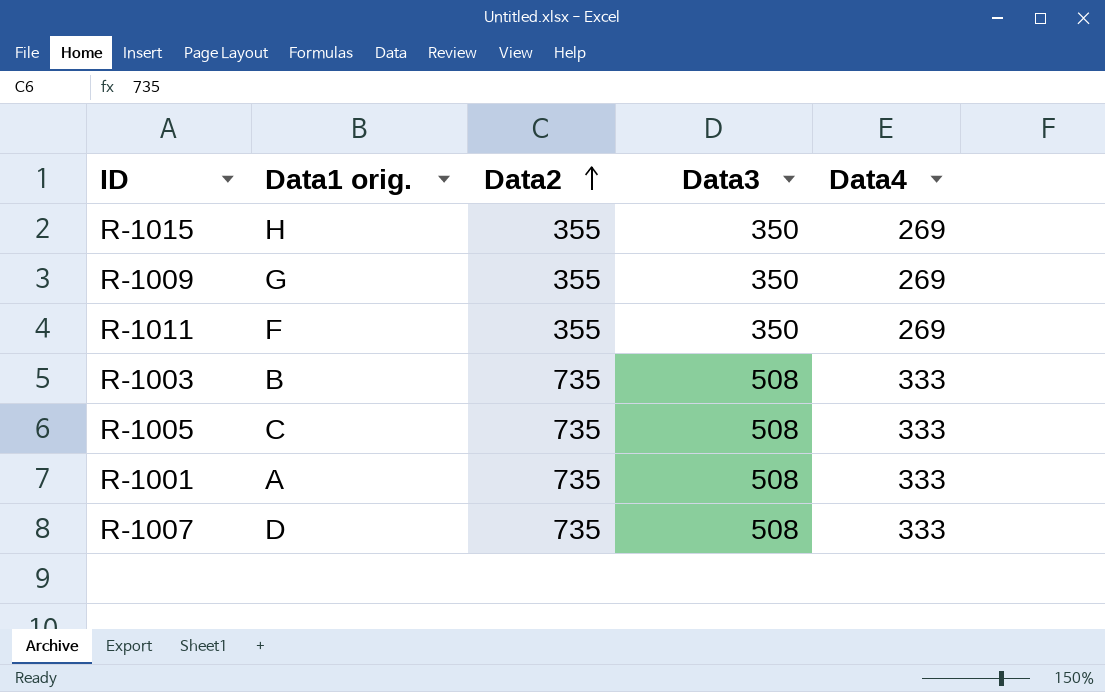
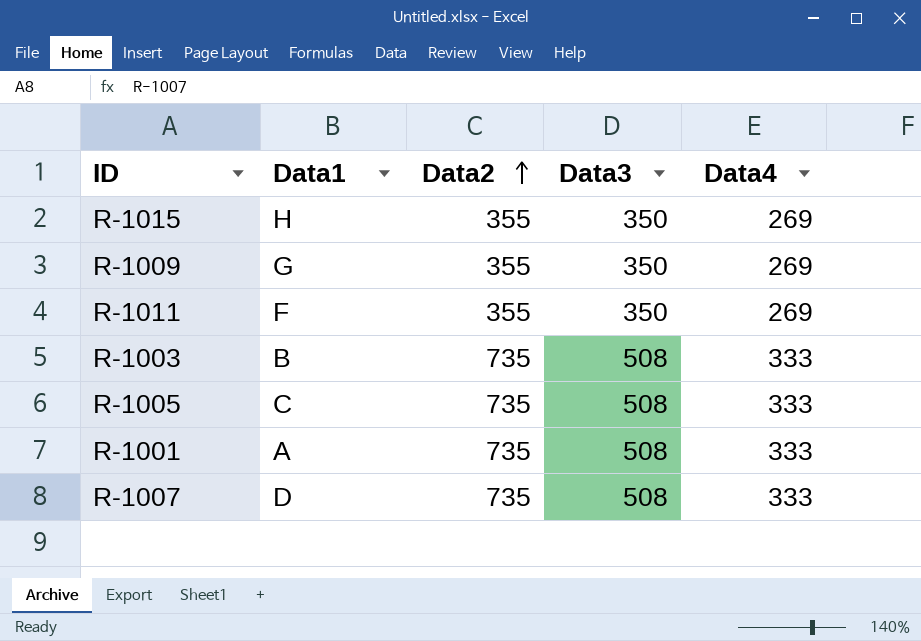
column name: Data1 orig. -> Data1

